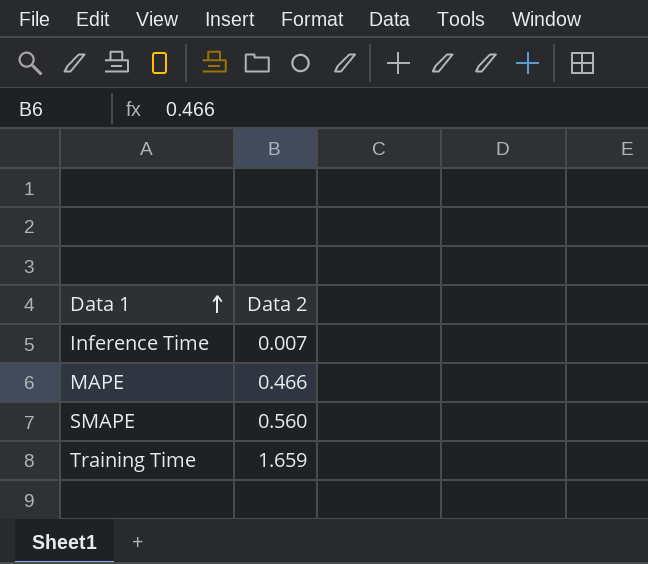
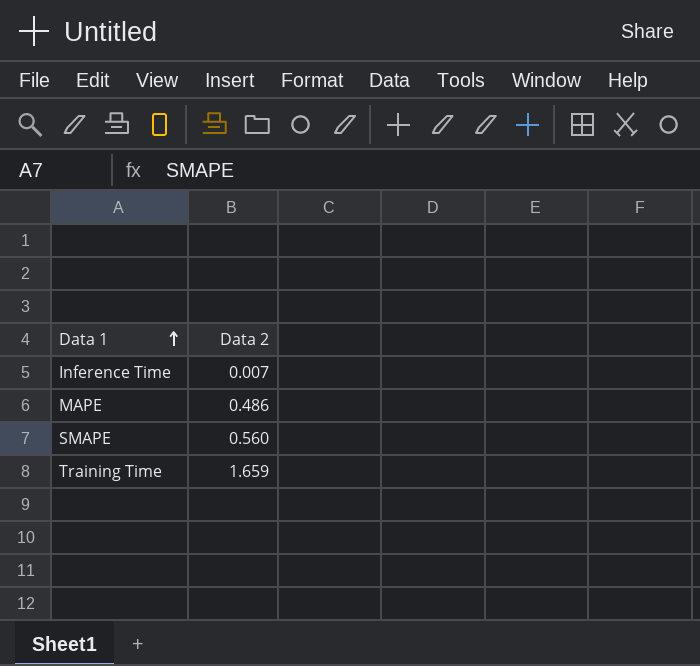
MAPE | Data 2: 0.466 -> 0.486

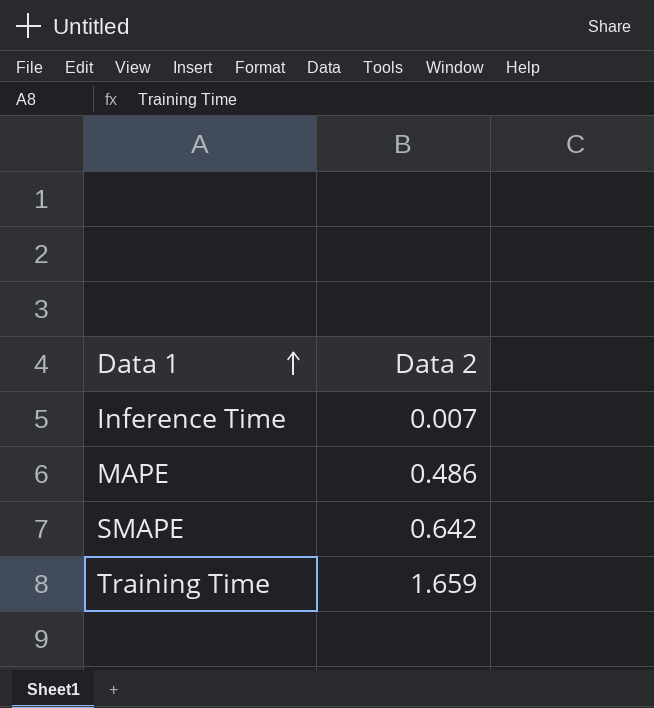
SMAPE | Data 2: 0.560 -> 0.642

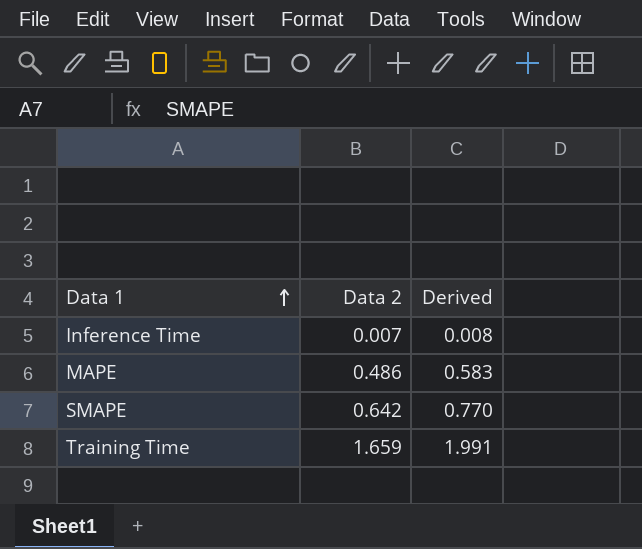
column Derived | formula: none -> [Data 2] * 1.2

